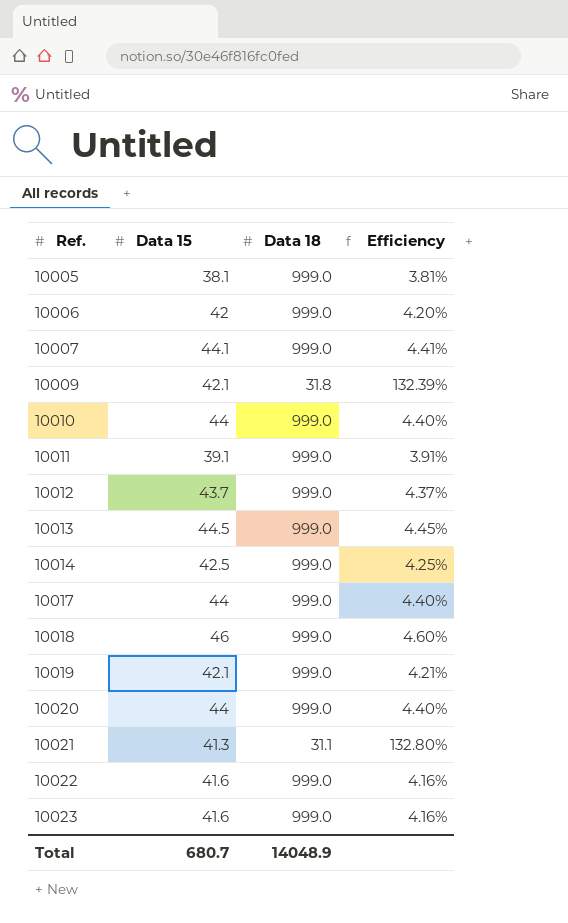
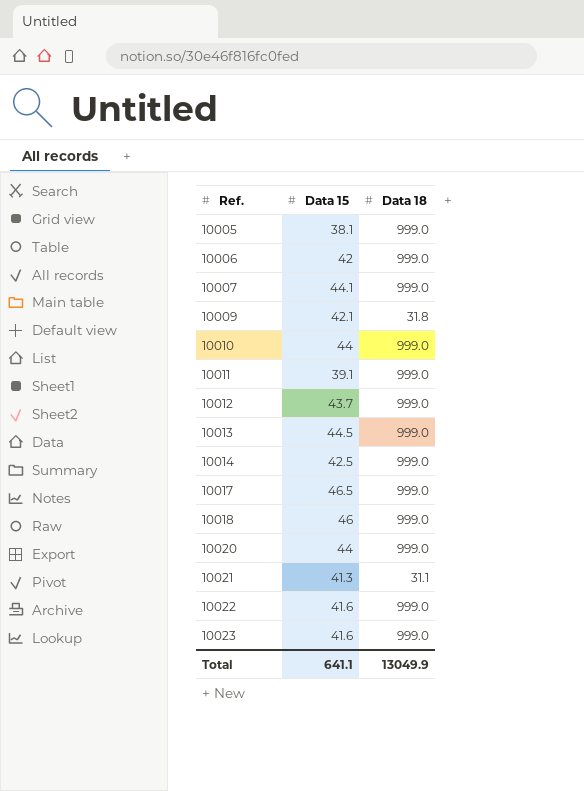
column Efficiency | formula: [Data 15] / [Data 18] -> none
row 10019: 42.1 | 999.0 | 4.21% -> none
10017 | Data 15: 44 -> 46.5
Total | Data 15: 680.7 -> 641.1
Total | Data 18: 14048.9 -> 13049.9

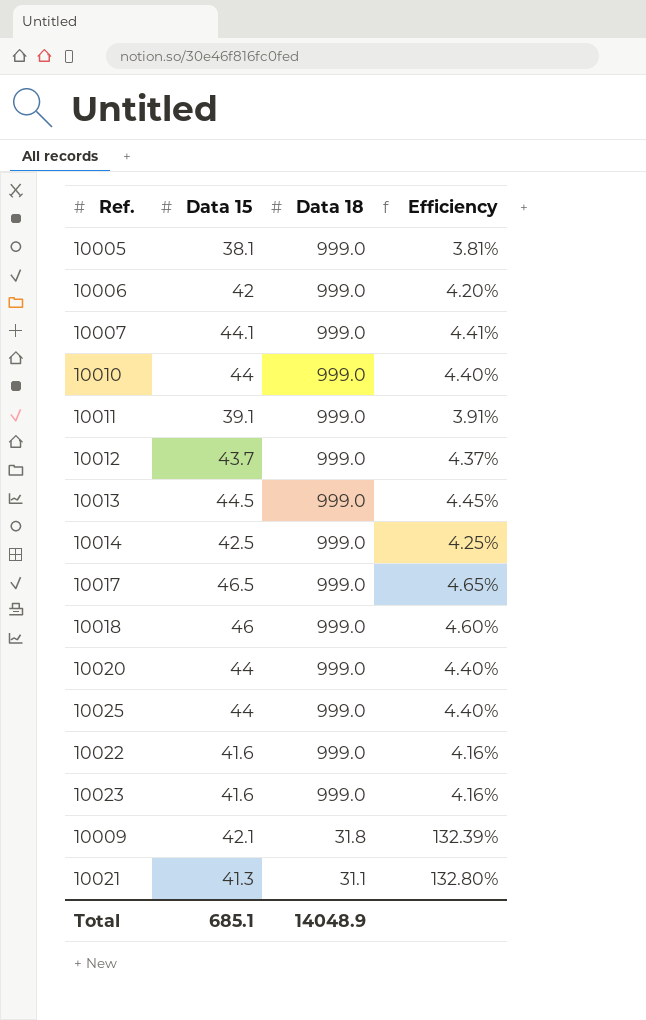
row order: Ref. ascending -> Data 18 descending
column Efficiency | formula: none -> [Data 15] / [Data 18]
row 10025: none -> 44 | 999.0 | 4.40%
Total | Data 15: 641.1 -> 685.1
Total | Data 18: 13049.9 -> 14048.9

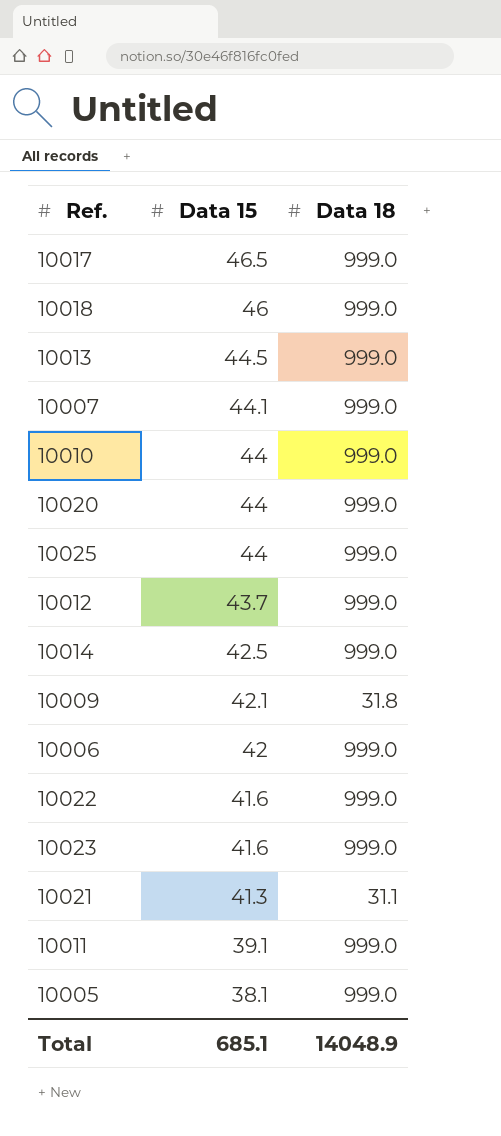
row order: Data 18 descending -> Data 15 descending
column Efficiency | formula: [Data 15] / [Data 18] -> none

